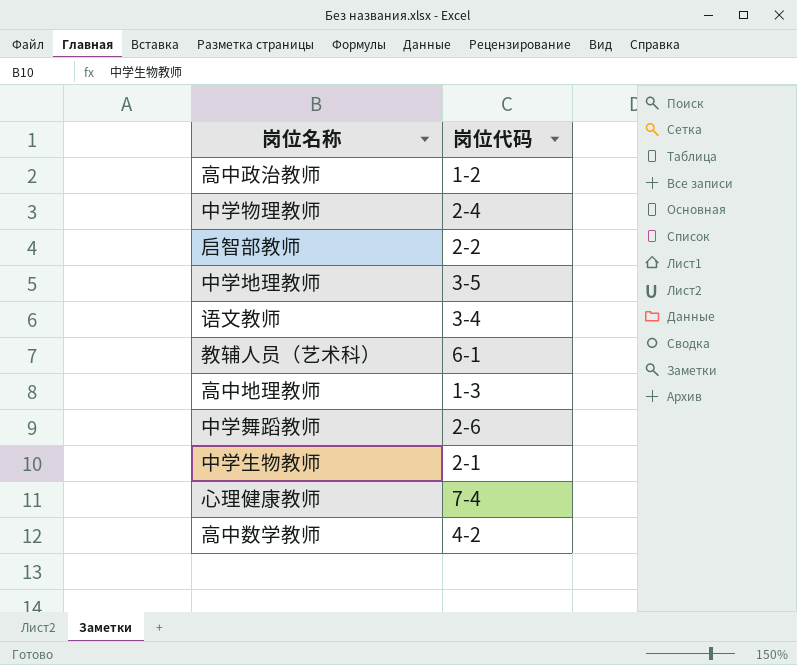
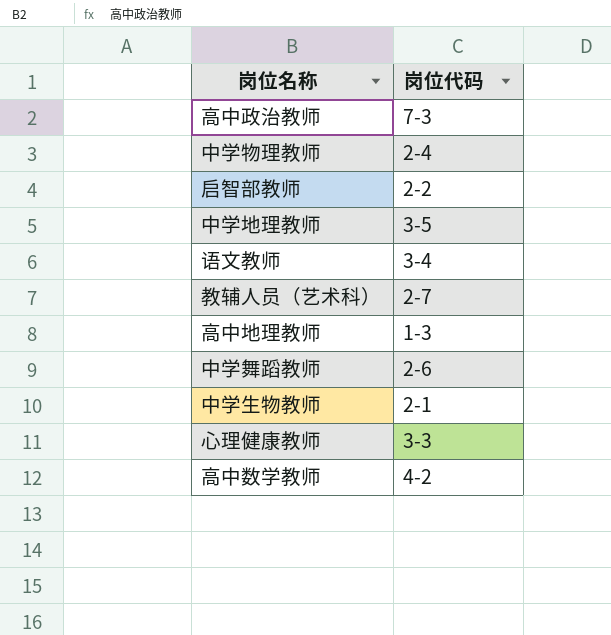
高中政治教师 | 岗位代码: 1-2 -> 7-3
教辅人员（艺术科） | 岗位代码: 6-1 -> 2-7
心理健康教师 | 岗位代码: 7-4 -> 3-3

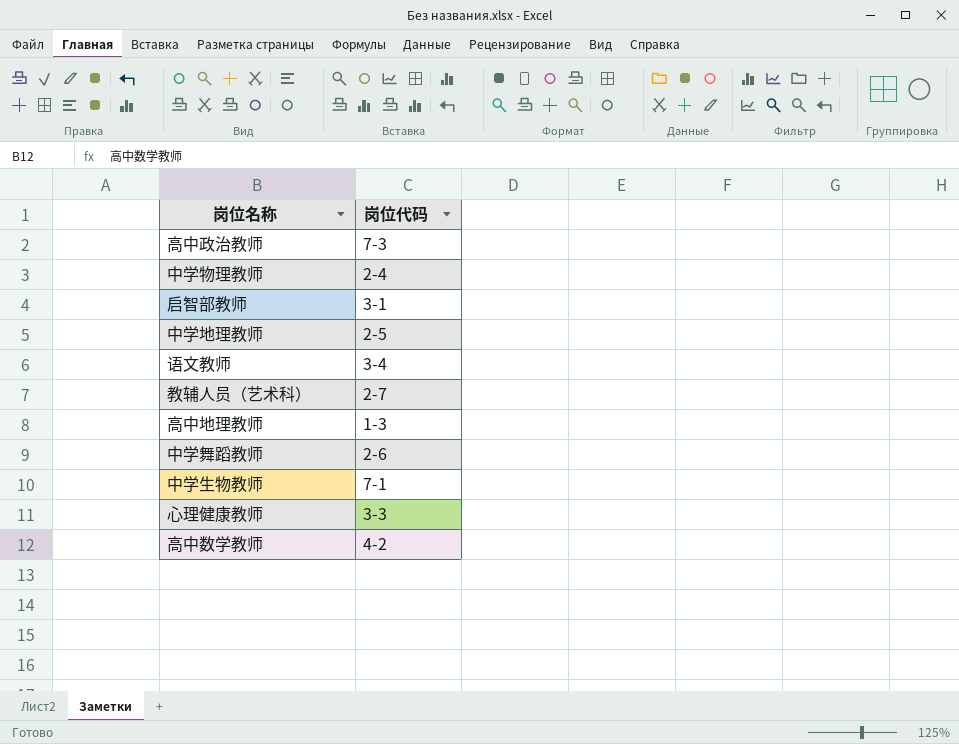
启智部教师 | 岗位代码: 2-2 -> 3-1
中学地理教师 | 岗位代码: 3-5 -> 2-5
中学生物教师 | 岗位代码: 2-1 -> 7-1

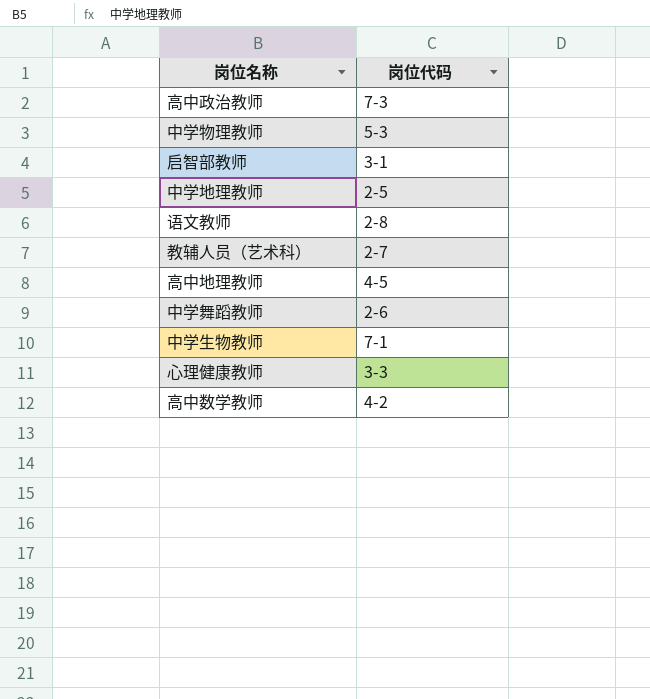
中学物理教师 | 岗位代码: 2-4 -> 5-3
语文教师 | 岗位代码: 3-4 -> 2-8
高中地理教师 | 岗位代码: 1-3 -> 4-5

